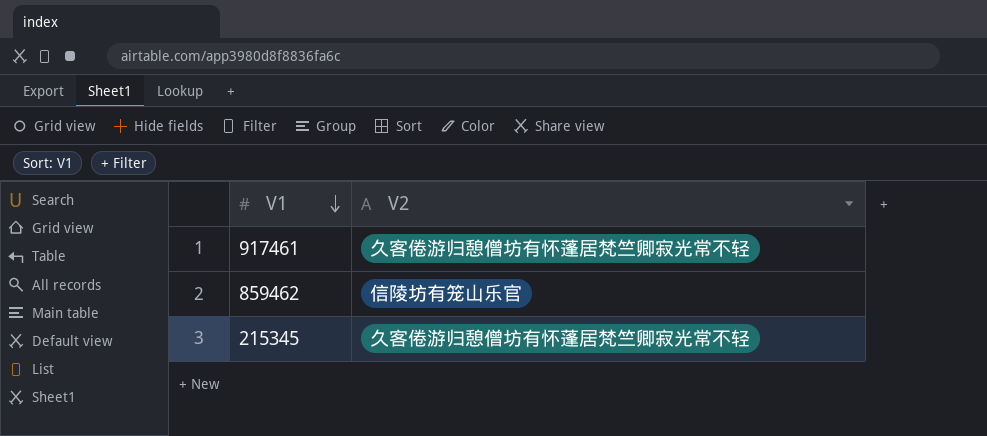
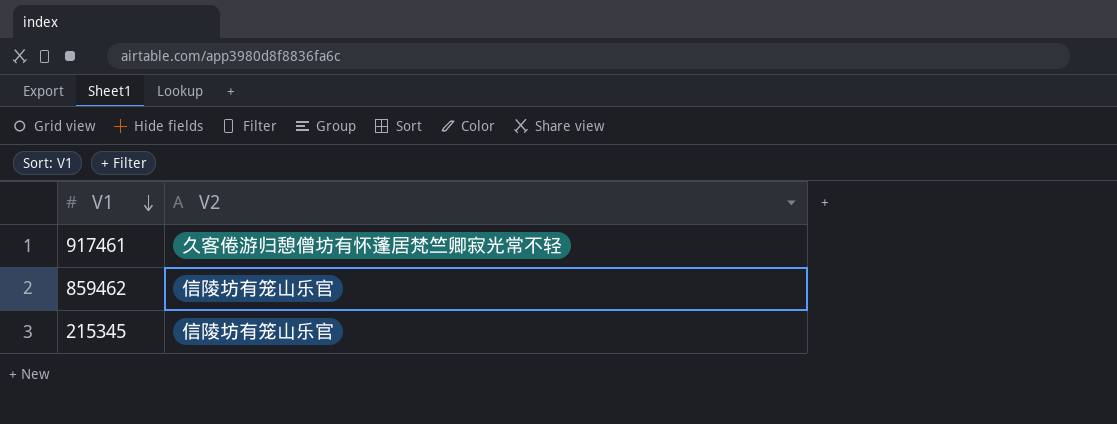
215345 | V2: 久客倦游归憩僧坊有怀蓬居梵竺卿寂光常不轻 -> 信陵坊有笼山乐官

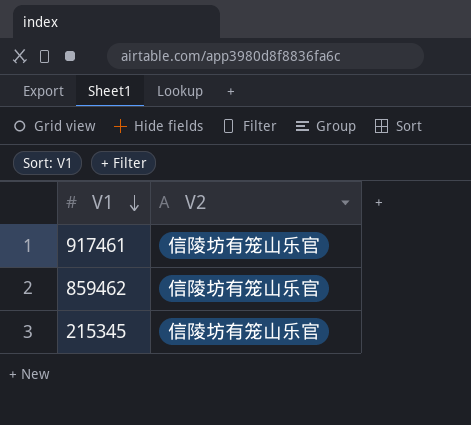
917461 | V2: 久客倦游归憩僧坊有怀蓬居梵竺卿寂光常不轻 -> 信陵坊有笼山乐官

